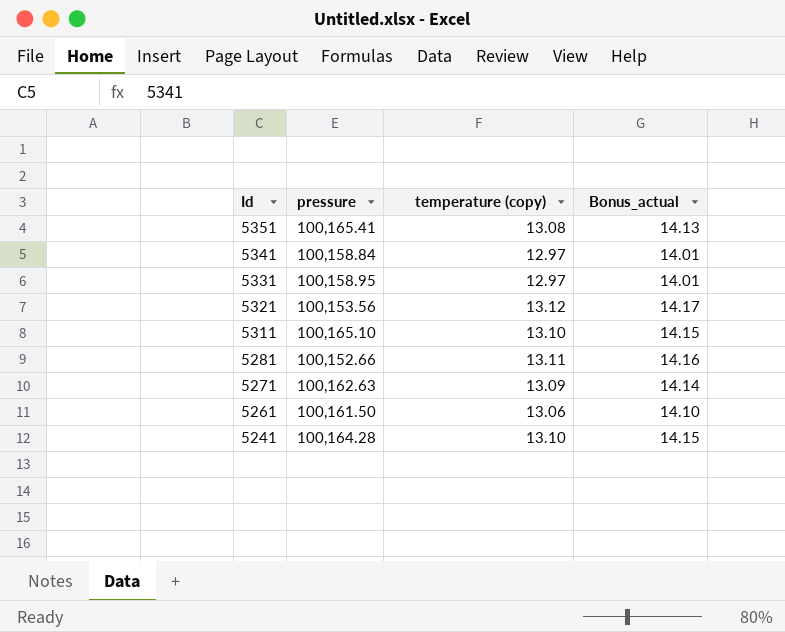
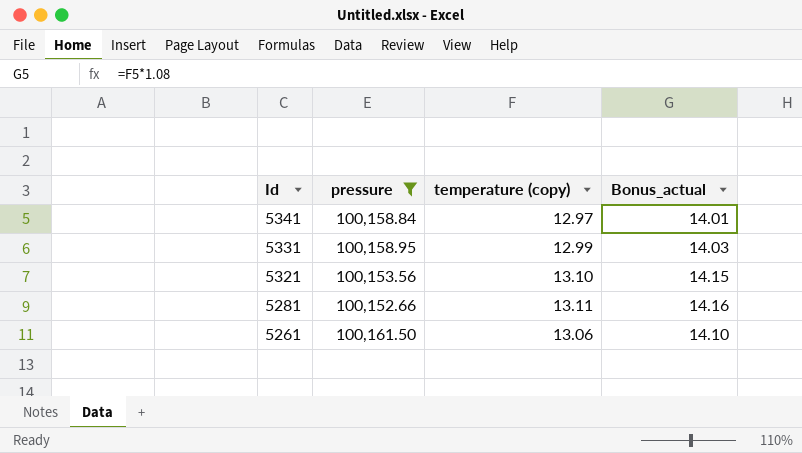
filter: none -> pressure <= 100,161.50
5331 | temperature (copy): 12.97 -> 12.99
5331 | Bonus_actual: 14.01 -> 14.03
5321 | temperature (copy): 13.12 -> 13.10
5321 | Bonus_actual: 14.17 -> 14.15

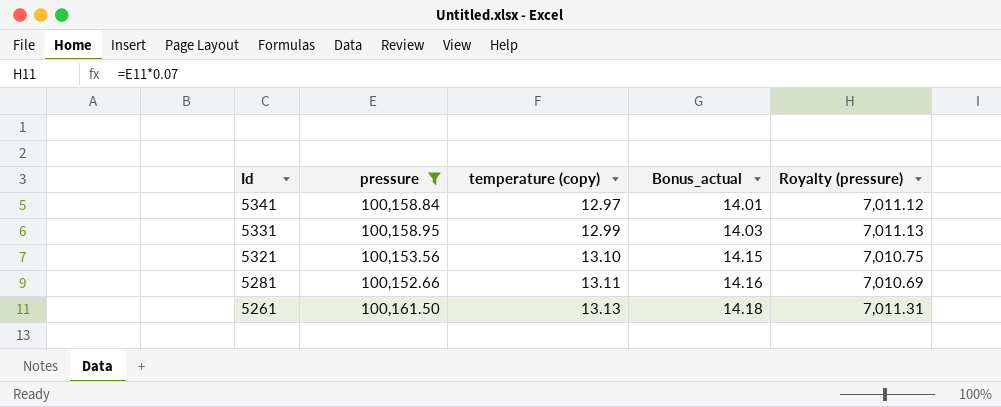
column Royalty (pressure) | formula: none -> [pressure] * 0.07
5261 | temperature (copy): 13.06 -> 13.13
5261 | Bonus_actual: 14.10 -> 14.18

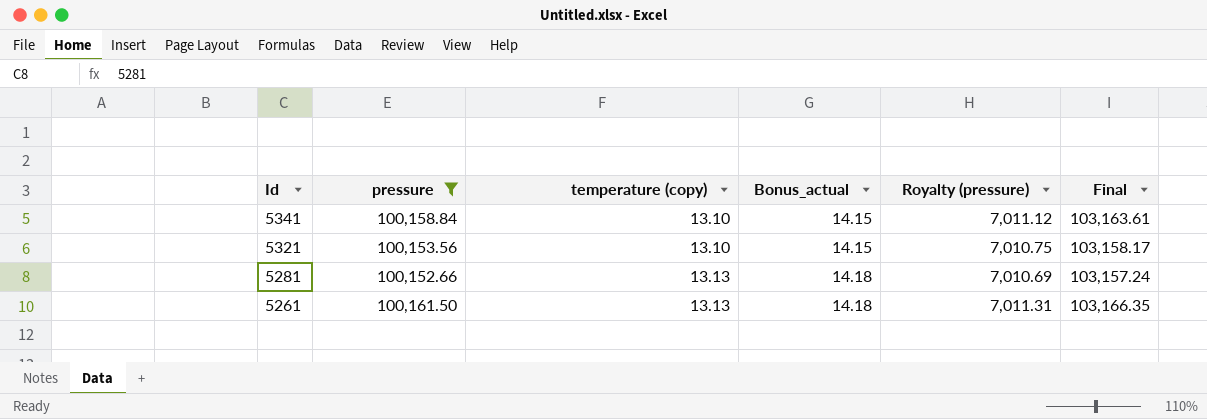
column Final | formula: none -> [pressure] * 1.03
row 5331: 100,158.95 | 12.99 | 14.03 | 7,011.13 -> none
5341 | temperature (copy): 12.97 -> 13.10
5341 | Bonus_actual: 14.01 -> 14.15
5281 | temperature (copy): 13.11 -> 13.13
5281 | Bonus_actual: 14.16 -> 14.18

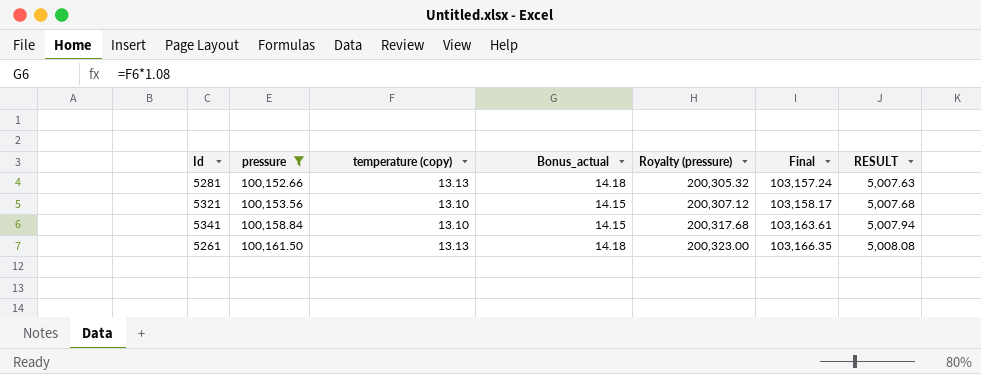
row order: Id descending -> pressure ascending
column Royalty (pressure) | formula: [pressure] * 0.07 -> [pressure] * 2
column RESULT | formula: none -> [pressure] * 0.05

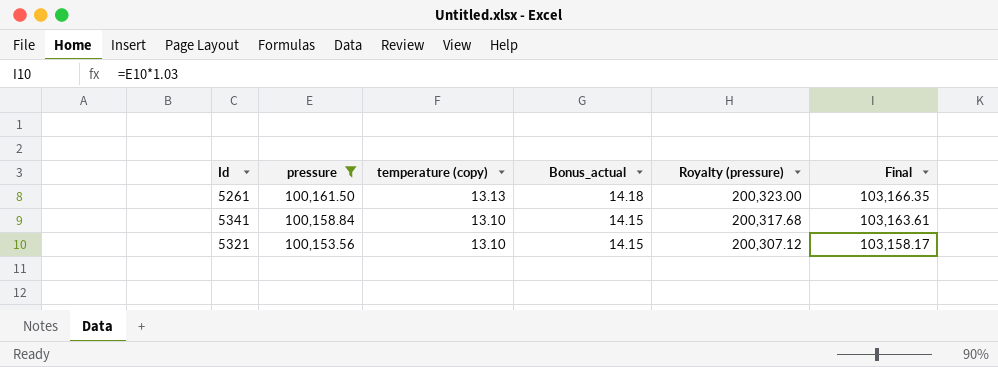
row order: pressure ascending -> pressure descending
column RESULT | formula: [pressure] * 0.05 -> none
row 5281: 100,152.66 | 13.13 | 14.18 | 200,305.32 | 103,157.24 | 5,007.63 -> none

